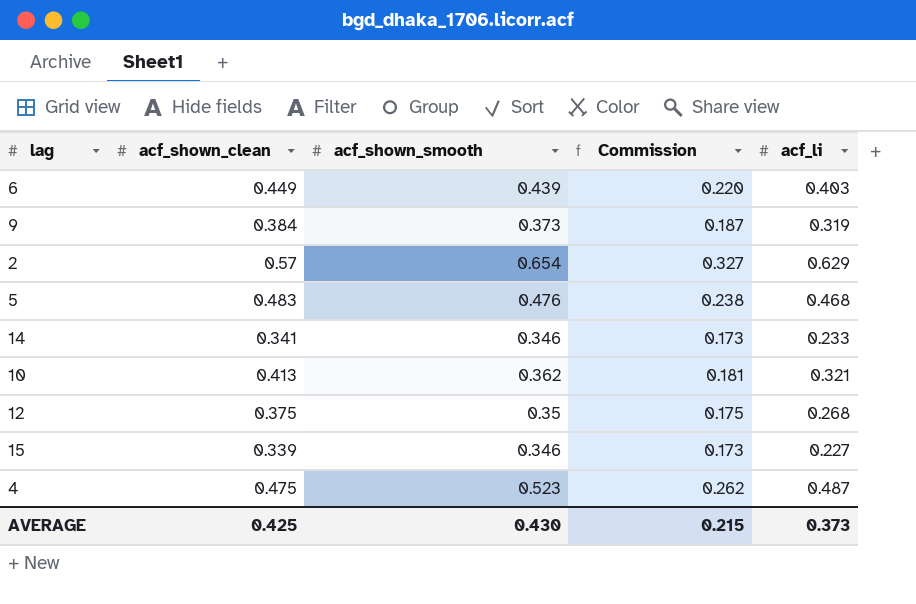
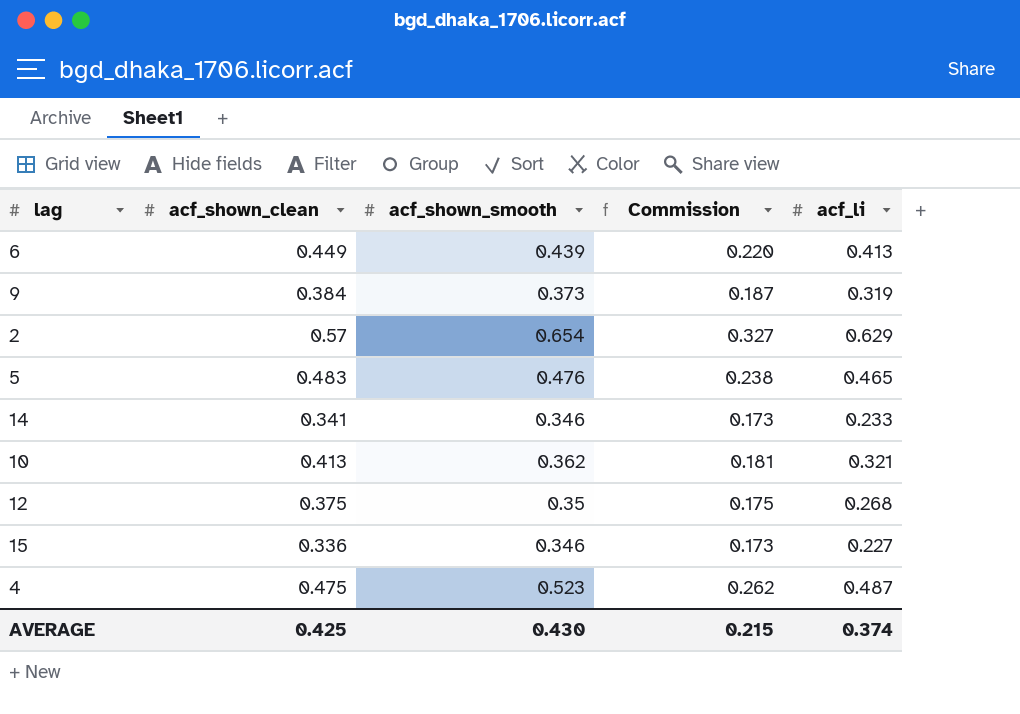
6 | acf_li: 0.403 -> 0.413
5 | acf_li: 0.468 -> 0.465
15 | acf_shown_clean: 0.339 -> 0.336
AVERAGE | acf_li: 0.373 -> 0.374

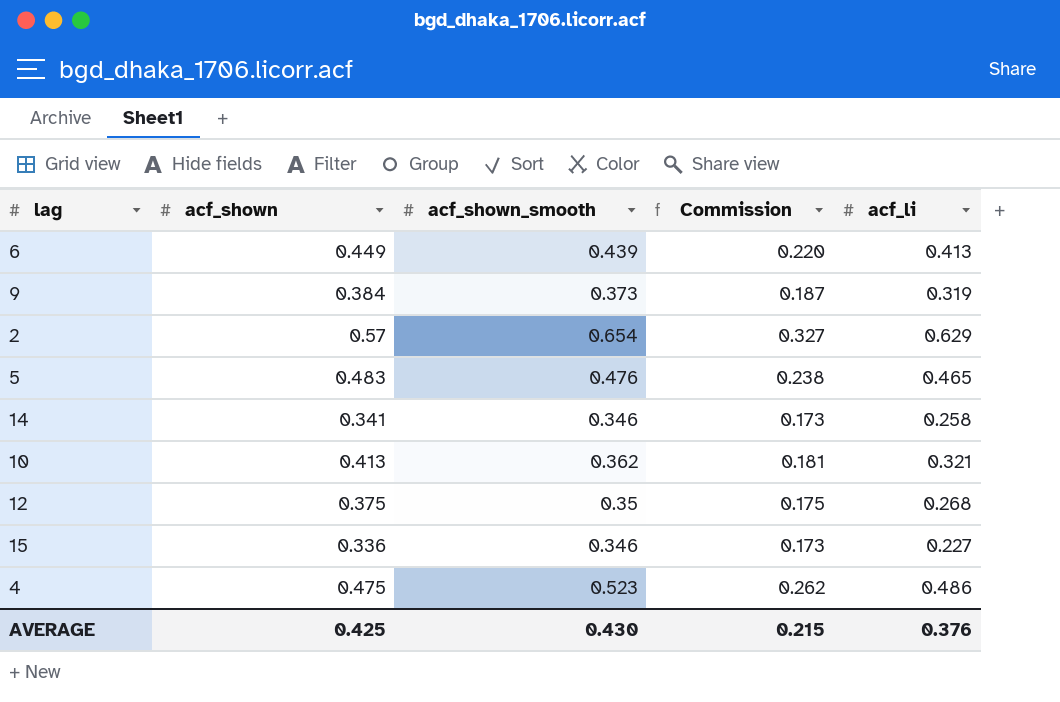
column name: acf_shown_clean -> acf_shown
14 | acf_li: 0.233 -> 0.258
4 | acf_li: 0.487 -> 0.486
AVERAGE | acf_li: 0.374 -> 0.376

